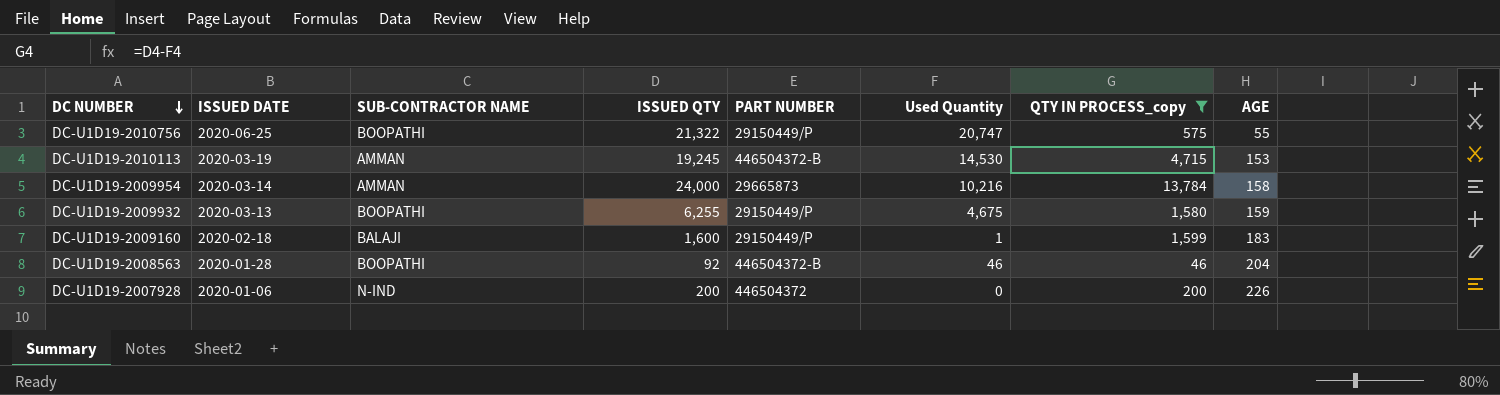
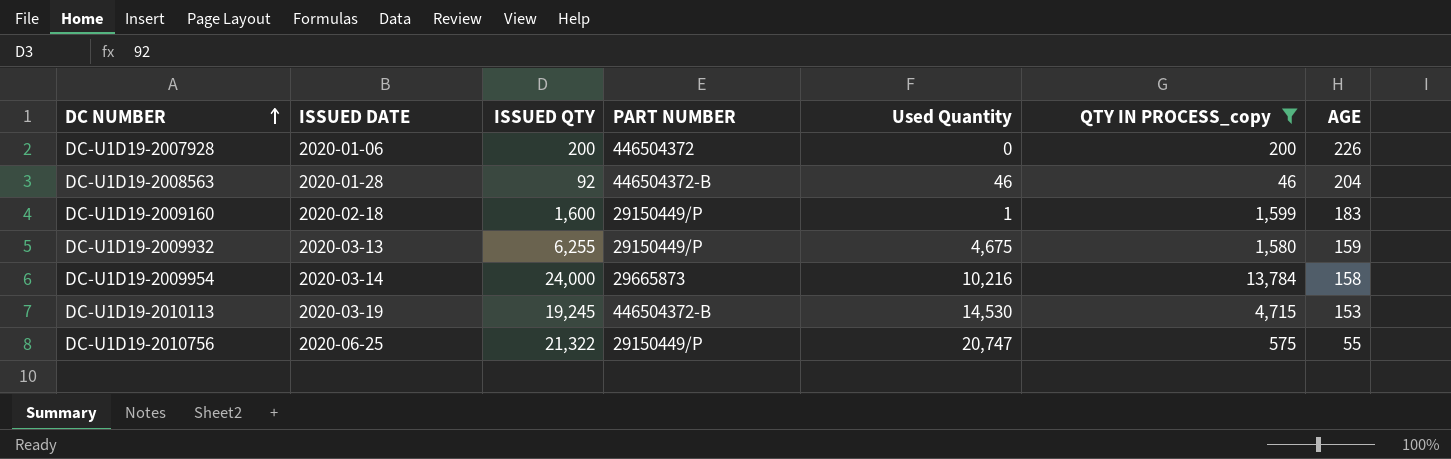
row order: DC NUMBER descending -> DC NUMBER ascending
column SUB-CONTRACTOR NAME | position: 3 -> none

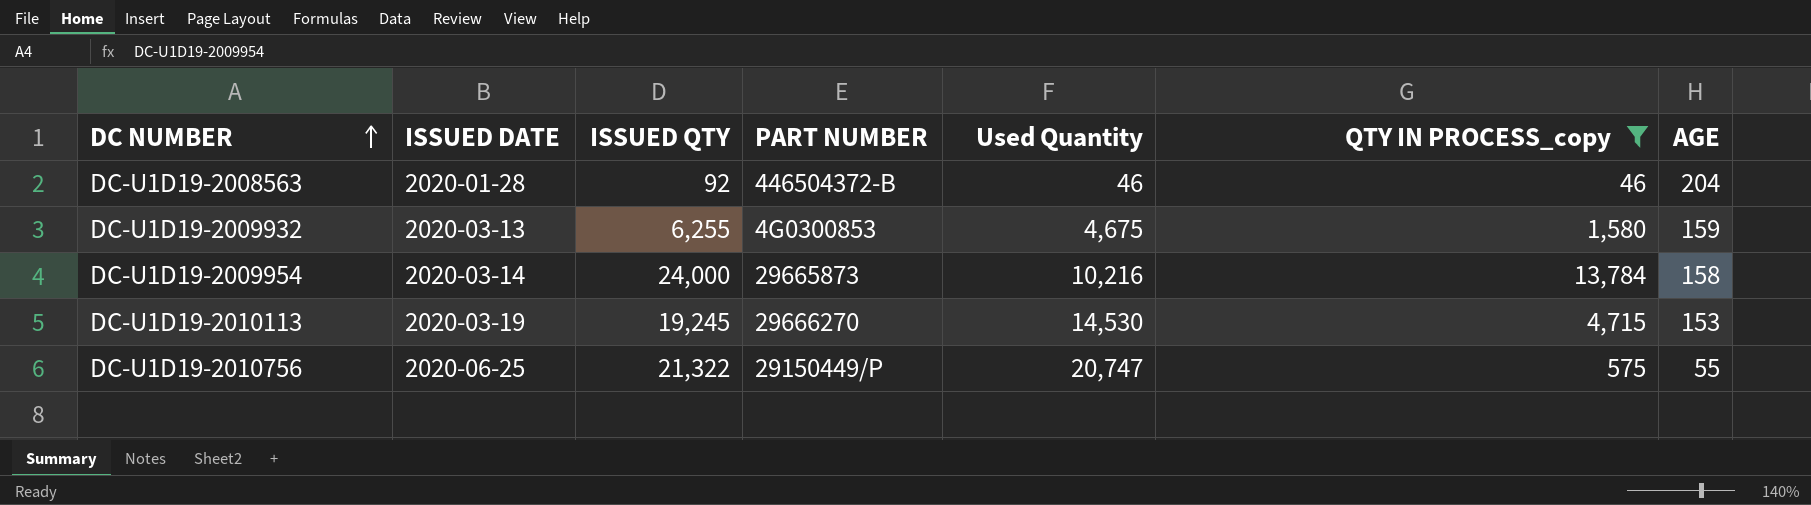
row DC-U1D19-2007928: 2020-01-06 | 200 | 446504372 | 0 | 200 | 226 -> none
row DC-U1D19-2009160: 2020-02-18 | 1,600 | 29150449/P | 1 | 1,599 | 183 -> none
DC-U1D19-2009932 | PART NUMBER: 29150449/P -> 4G0300853
DC-U1D19-2010113 | PART NUMBER: 446504372-B -> 29666270

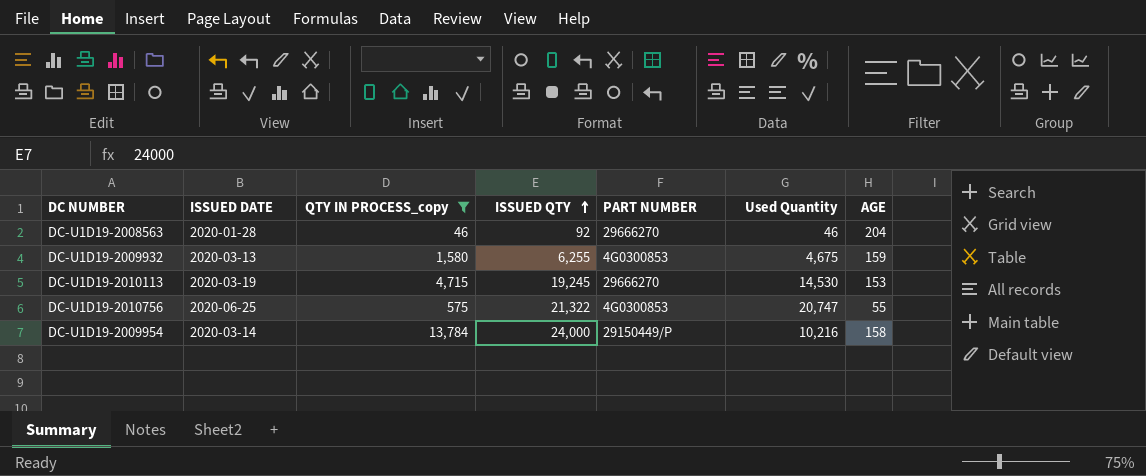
row order: DC NUMBER ascending -> ISSUED QTY ascending
column QTY IN PROCESS_copy | position: 6 -> 3
DC-U1D19-2008563 | PART NUMBER: 446504372-B -> 29666270
DC-U1D19-2010756 | PART NUMBER: 29150449/P -> 4G0300853
DC-U1D19-2009954 | PART NUMBER: 29665873 -> 29150449/P

